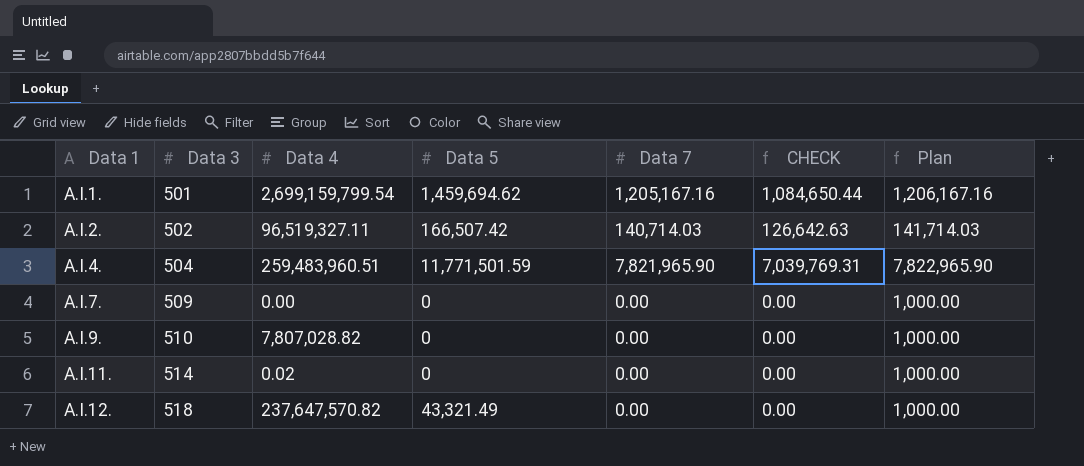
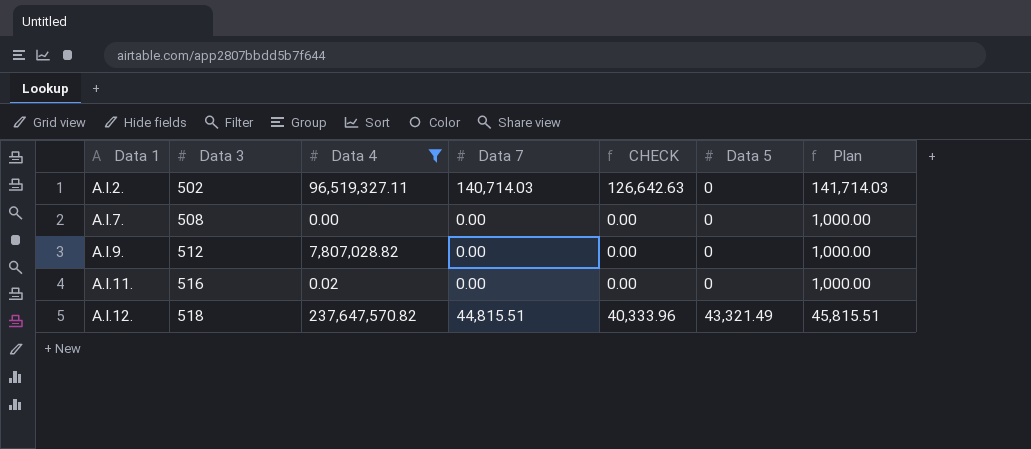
filter: none -> Data 4 <= 237,647,570.82
column Data 5 | position: 4 -> 6
A.I.2. | Data 5: 166,507.42 -> 0
A.I.7. | Data 3: 509 -> 508
A.I.9. | Data 3: 510 -> 512
A.I.11. | Data 3: 514 -> 516
A.I.12. | Data 7: 0.00 -> 44,815.51
A.I.12. | CHECK: 0.00 -> 40,333.96
A.I.12. | Plan: 1,000.00 -> 45,815.51

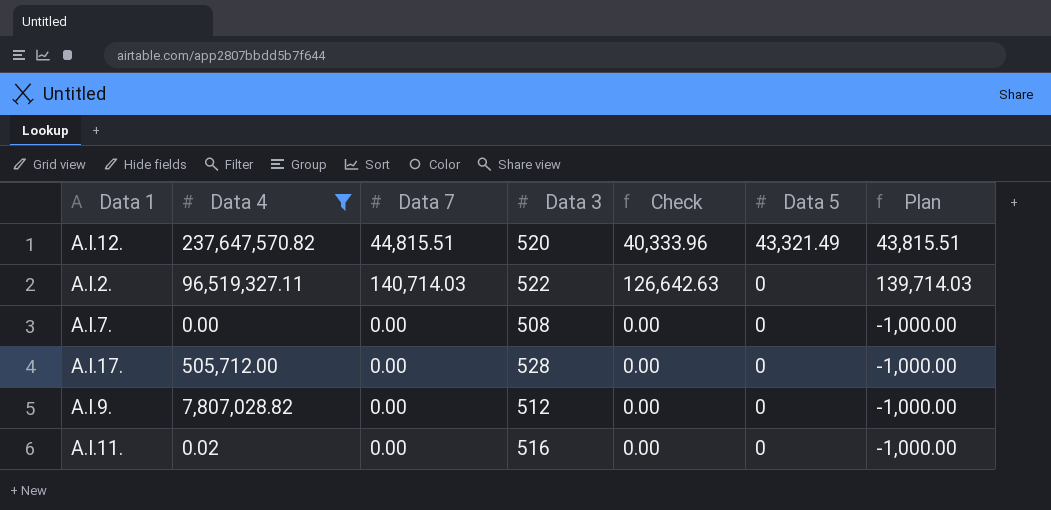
row order: Data 1 ascending -> Data 5 descending
column Data 3 | position: 2 -> 4
column name: CHECK -> Check
column Plan | formula: [Data 7] + 1000 -> [Data 7] - 1000
A.I.12. | Data 3: 518 -> 520
A.I.2. | Data 3: 502 -> 522
row A.I.17.: none -> 505,712.00 | 0.00 | 528 | 0.00 | 0 | -1,000.00

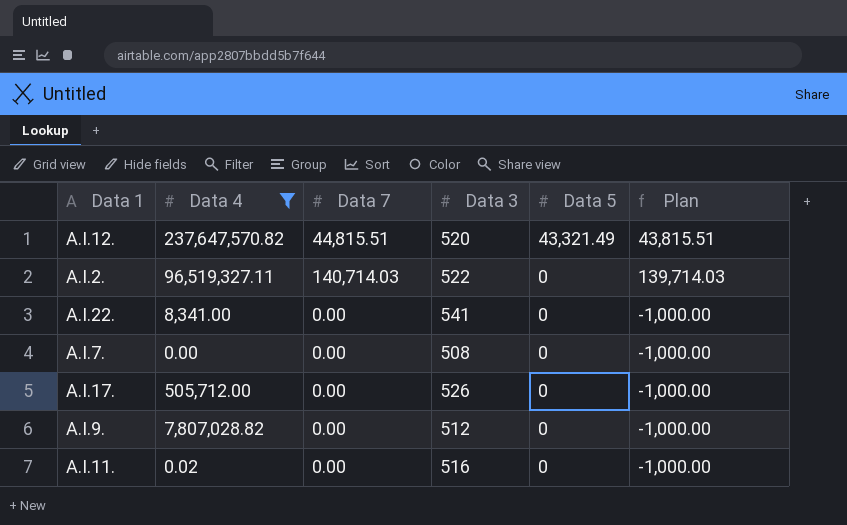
column Check | formula: [Data 7] * 0.9 -> none
row A.I.22.: none -> 8,341.00 | 0.00 | 541 | 0 | -1,000.00
A.I.17. | Data 3: 528 -> 526

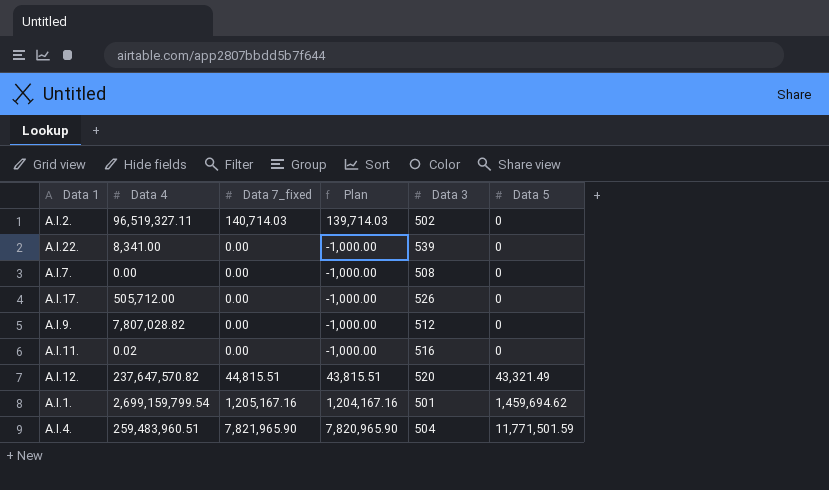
filter: Data 4 <= 237,647,570.82 -> none
row order: Data 5 descending -> Data 5 ascending
column name: Data 7 -> Data 7_fixed
column Plan | position: 6 -> 4
A.I.2. | Data 3: 522 -> 502
A.I.22. | Data 3: 541 -> 539

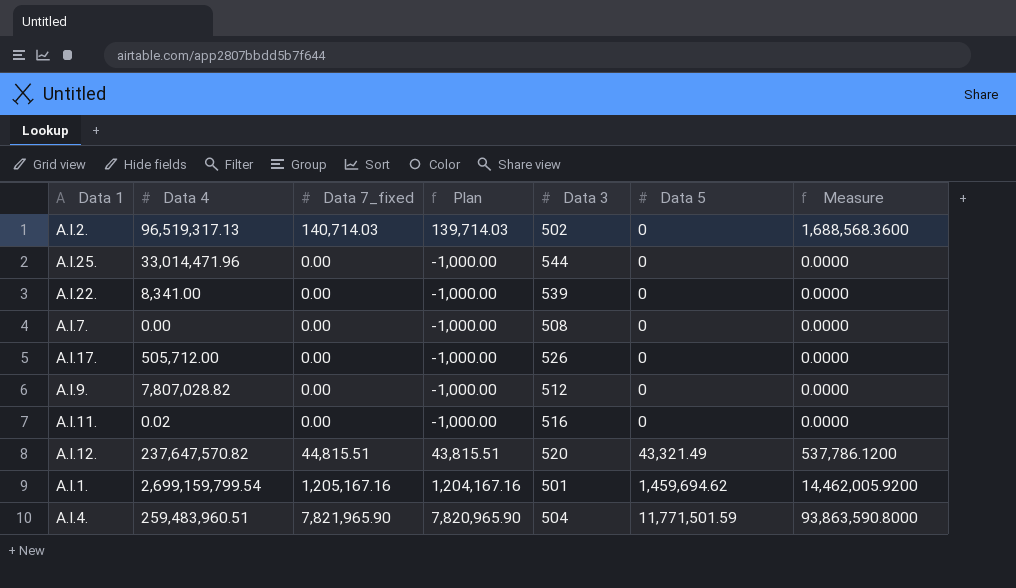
column Measure | formula: none -> [Data 7_fixed] * 12
A.I.2. | Data 4: 96,519,327.11 -> 96,519,317.13
row A.I.25.: none -> 33,014,471.96 | 0.00 | -1,000.00 | 544 | 0 | 0.0000

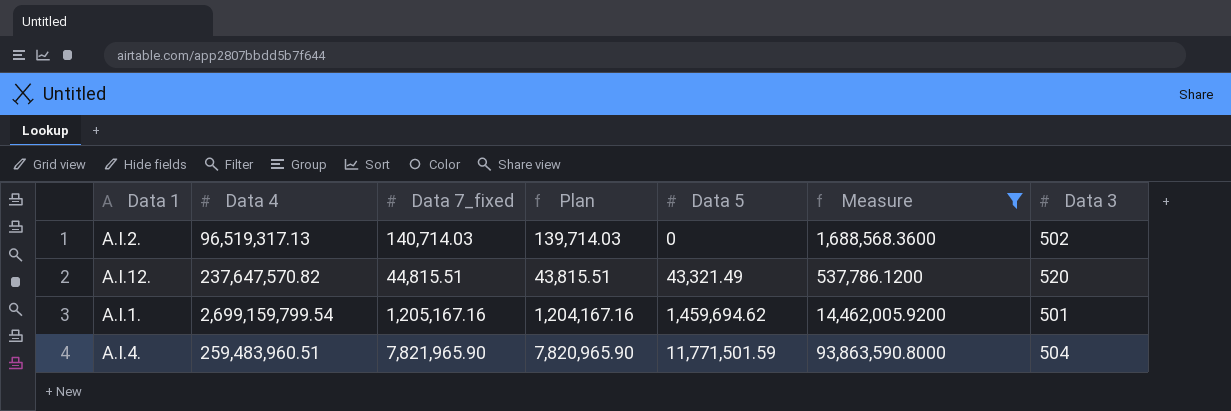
filter: none -> Measure != 0.0000
column Data 3 | position: 5 -> 7

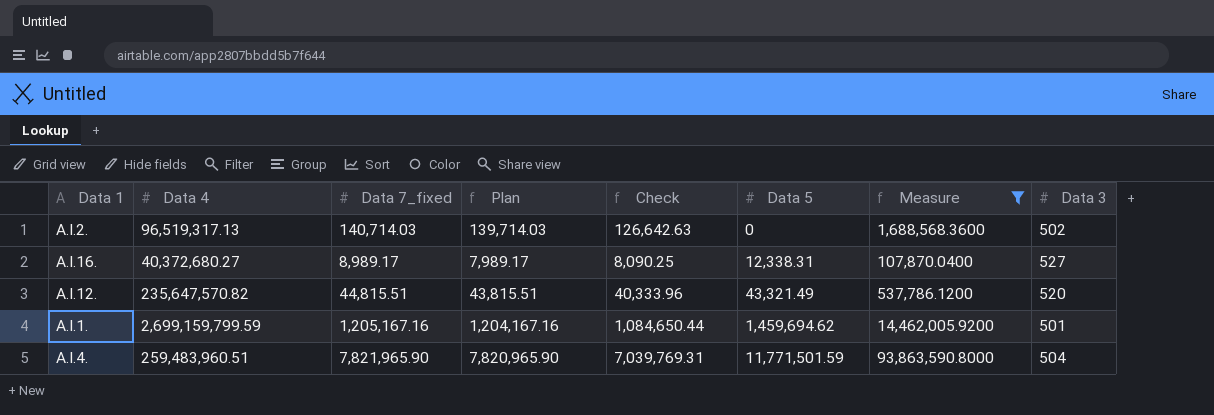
column Check | formula: none -> [Data 7_fixed] * 0.9
row A.I.16.: none -> 40,372,680.27 | 8,989.17 | 7,989.17 | 8,090.25 | 12,338.31 | 107,870.0400 | 527
A.I.12. | Data 4: 237,647,570.82 -> 235,647,570.82
A.I.1. | Data 4: 2,699,159,799.54 -> 2,699,159,799.59

